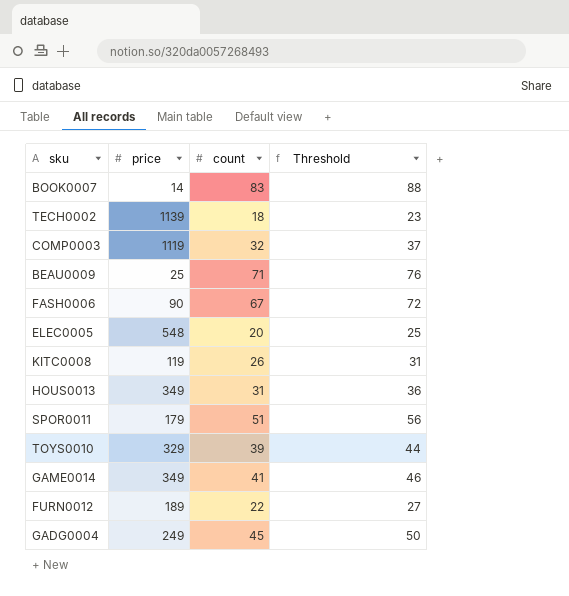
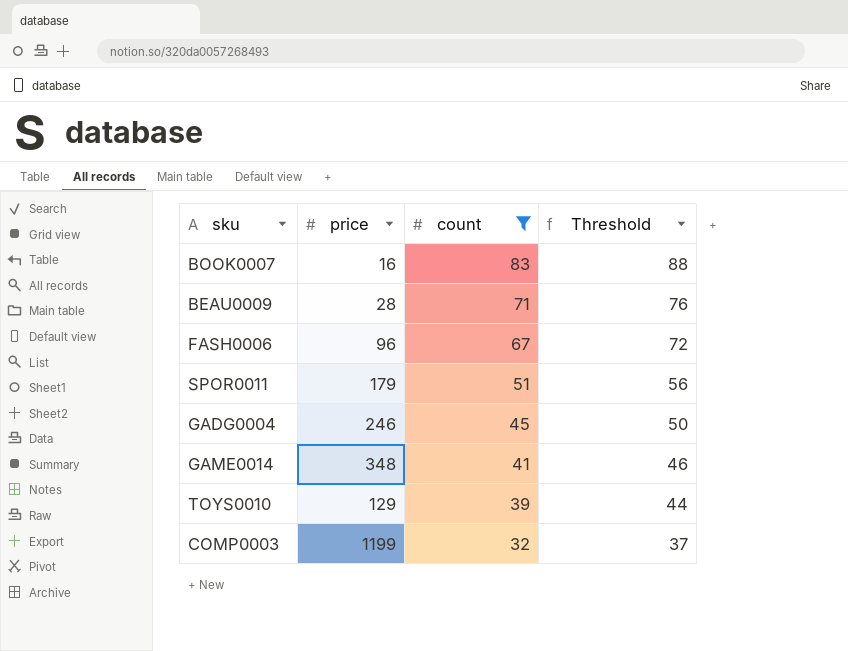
filter: none -> count >= 32
row order: none -> count descending
BOOK0007 | price: 14 -> 16
BEAU0009 | price: 25 -> 28
FASH0006 | price: 90 -> 96
GADG0004 | price: 249 -> 246
GAME0014 | price: 349 -> 348
TOYS0010 | price: 329 -> 129
COMP0003 | price: 1119 -> 1199

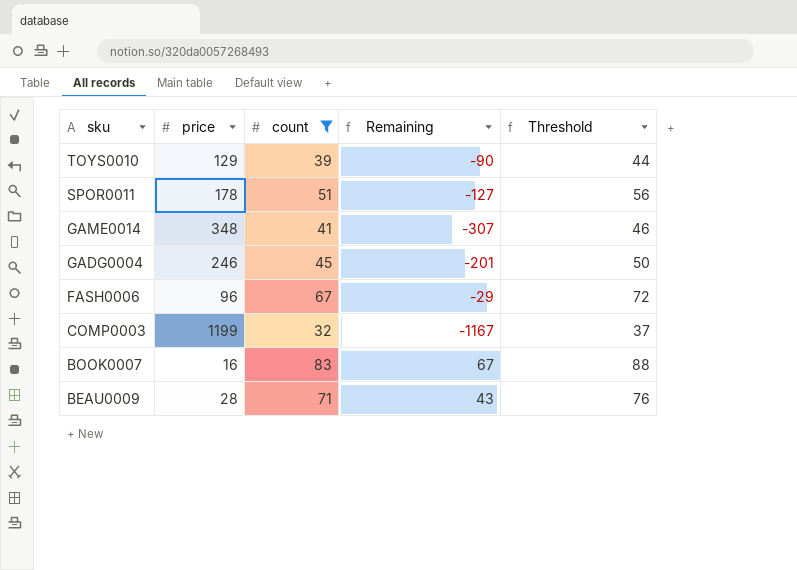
row order: count descending -> sku descending
column Remaining | formula: none -> [count] - [price]
SPOR0011 | price: 179 -> 178

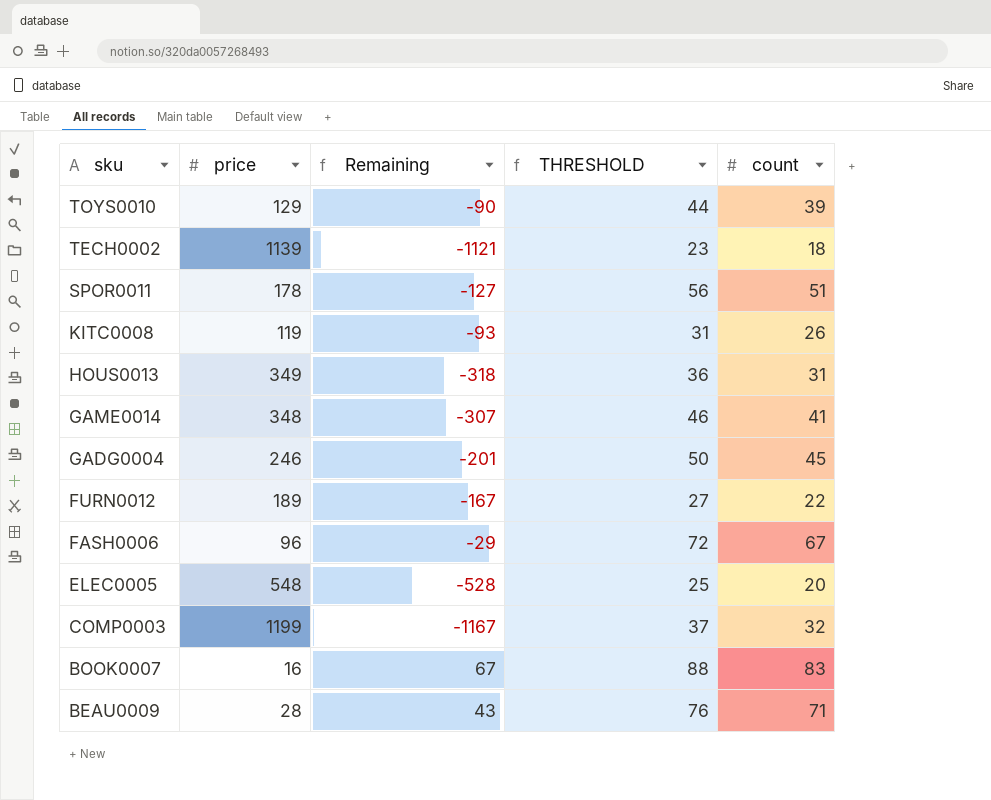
filter: count >= 32 -> none
column name: Threshold -> THRESHOLD
column count | position: 3 -> 5

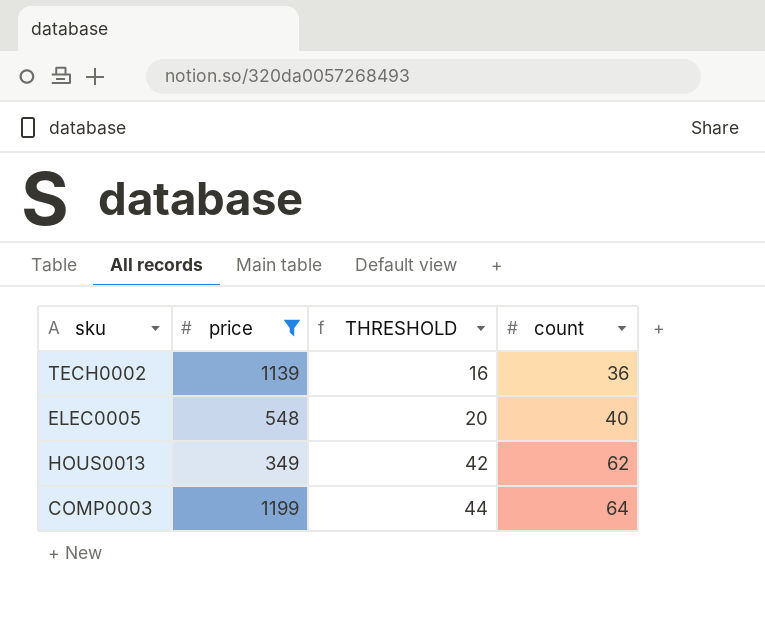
filter: none -> price >= 349
row order: sku descending -> THRESHOLD ascending
column Remaining | formula: [count] - [price] -> none
column THRESHOLD | formula: [count] + 5 -> [count] - 20
TECH0002 | count: 18 -> 36
ELEC0005 | count: 20 -> 40
HOUS0013 | count: 31 -> 62
COMP0003 | count: 32 -> 64

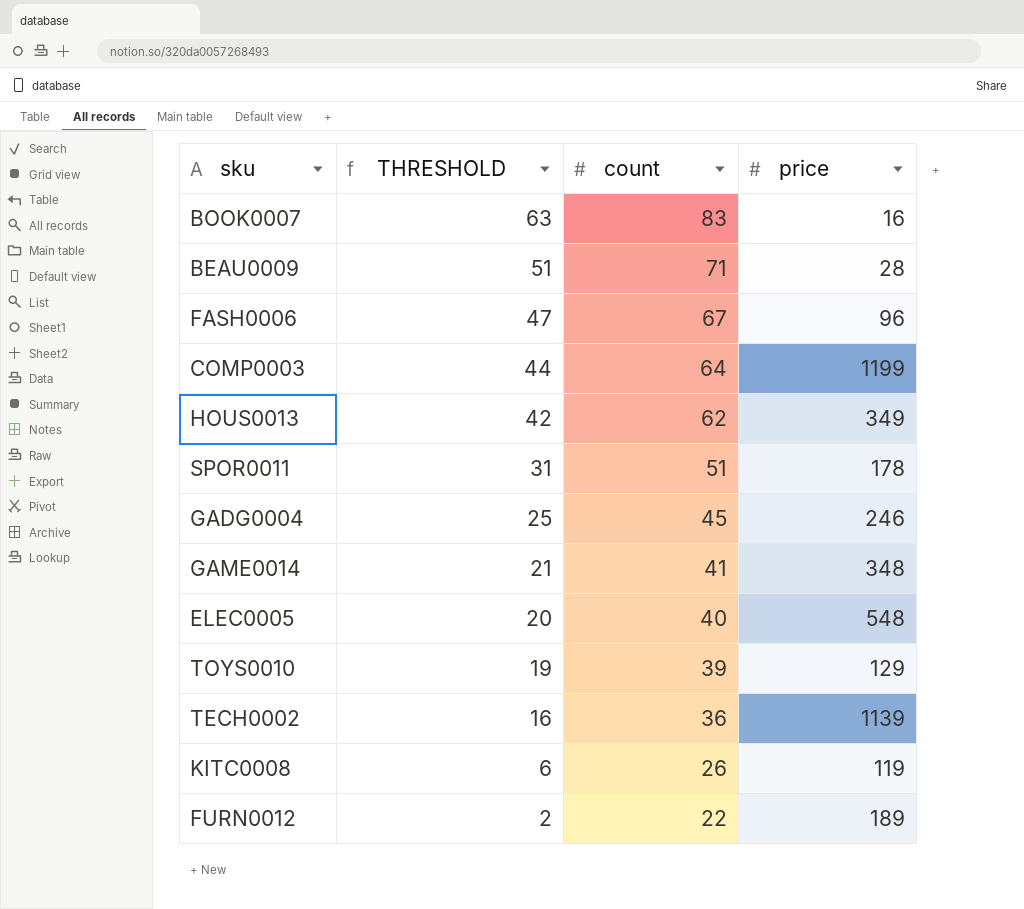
filter: price >= 349 -> none
row order: THRESHOLD ascending -> THRESHOLD descending
column price | position: 2 -> 4

